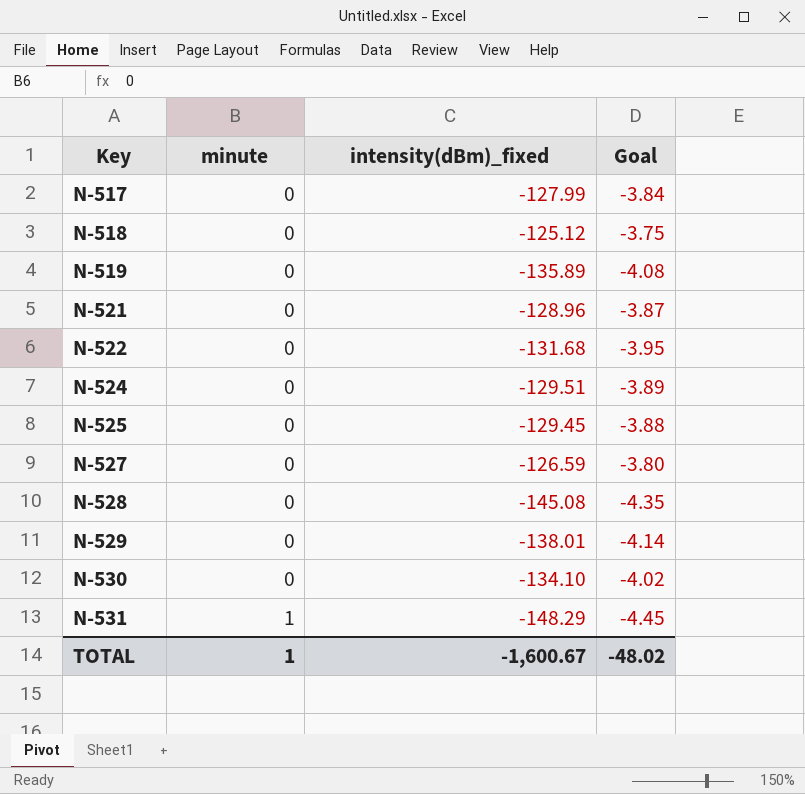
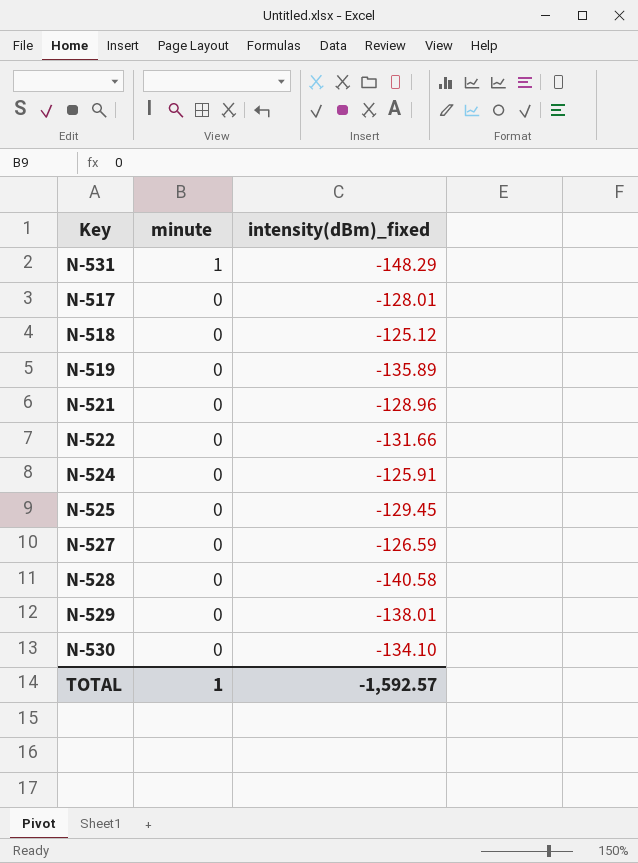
row order: Key ascending -> minute descending
column Goal | formula: [intensity(dBm)_fixed] * 0.03 -> none
N-517 | intensity(dBm)_fixed: -127.99 -> -128.01
N-522 | intensity(dBm)_fixed: -131.68 -> -131.66
N-524 | intensity(dBm)_fixed: -129.51 -> -125.91
N-528 | intensity(dBm)_fixed: -145.08 -> -140.58
TOTAL | intensity(dBm)_fixed: -1,600.67 -> -1,592.57

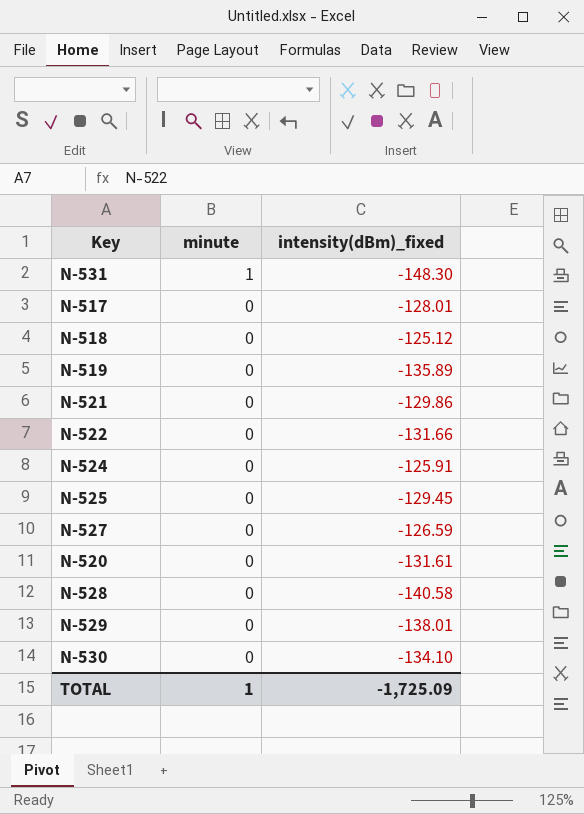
N-531 | intensity(dBm)_fixed: -148.29 -> -148.30
N-521 | intensity(dBm)_fixed: -128.96 -> -129.86
row N-520: none -> 0 | -131.61
TOTAL | intensity(dBm)_fixed: -1,592.57 -> -1,725.09

